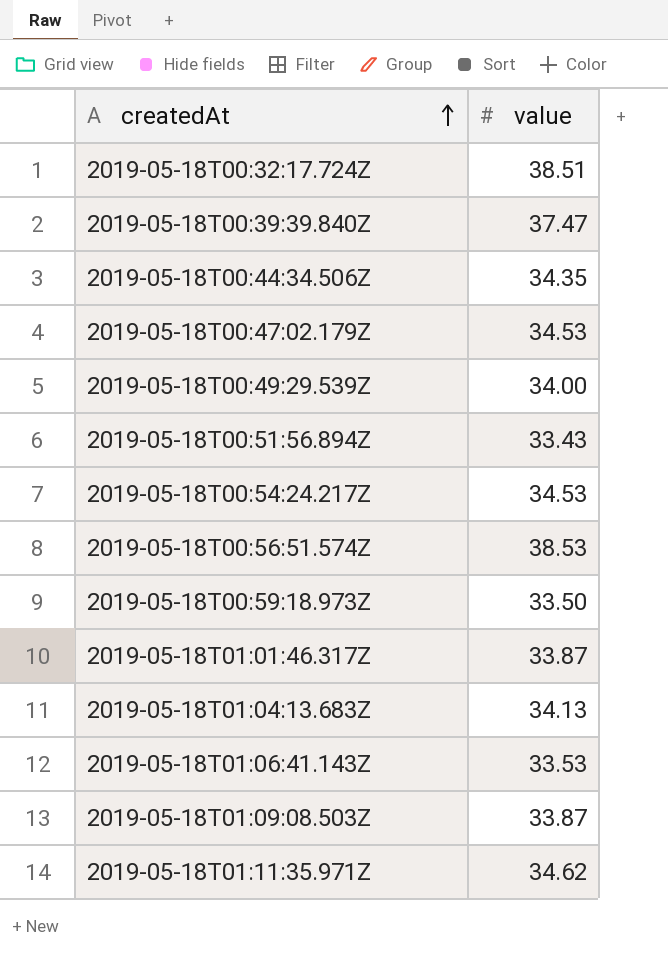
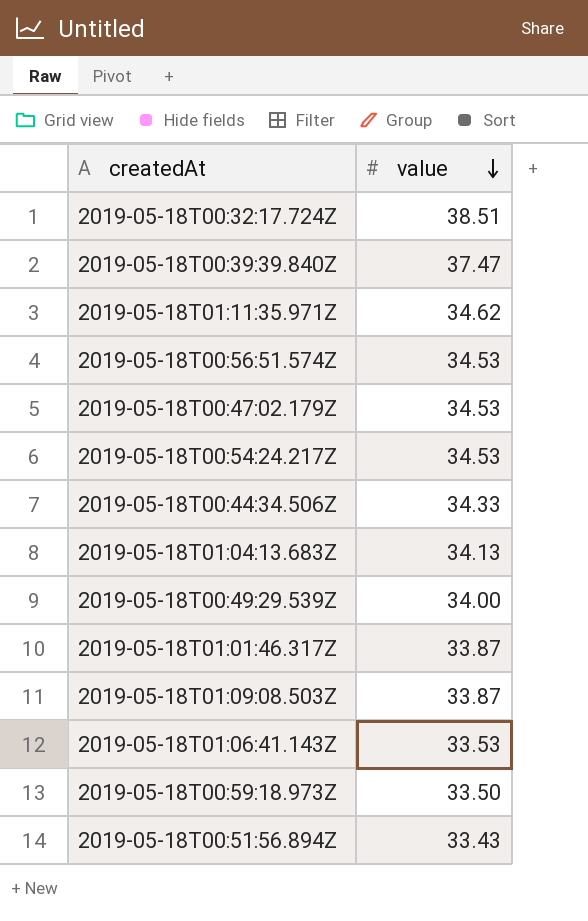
row order: createdAt ascending -> value descending
2019-05-18T00:56:51.574Z | value: 38.53 -> 34.53
2019-05-18T00:44:34.506Z | value: 34.35 -> 34.33

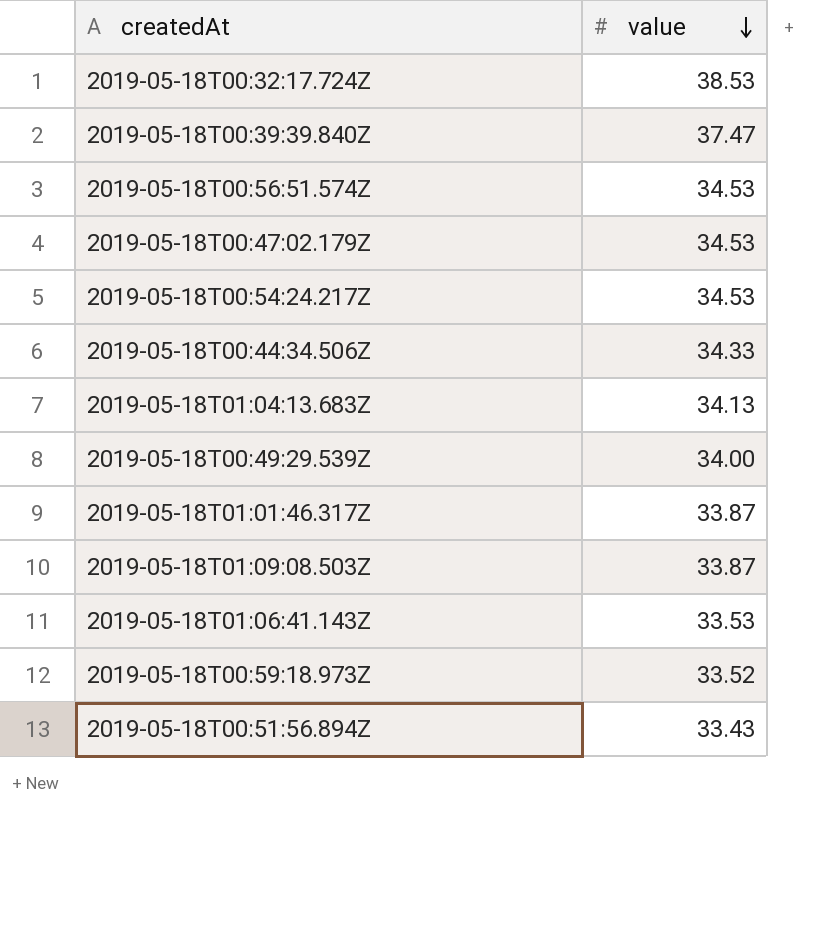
row 2019-05-18T01:11:35.971Z: 34.62 -> none
2019-05-18T00:32:17.724Z | value: 38.51 -> 38.53
2019-05-18T00:59:18.973Z | value: 33.50 -> 33.52

